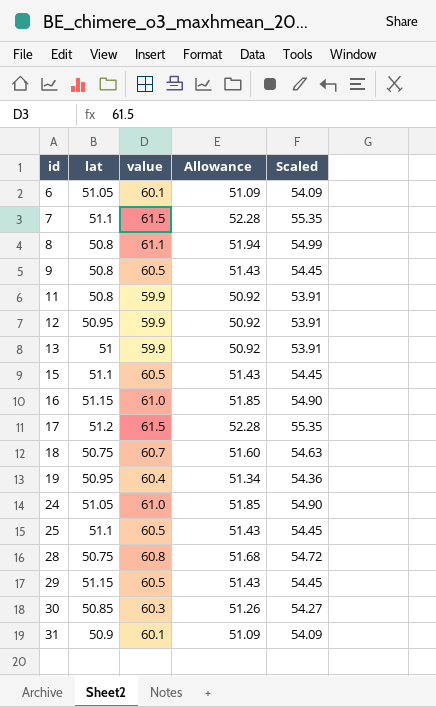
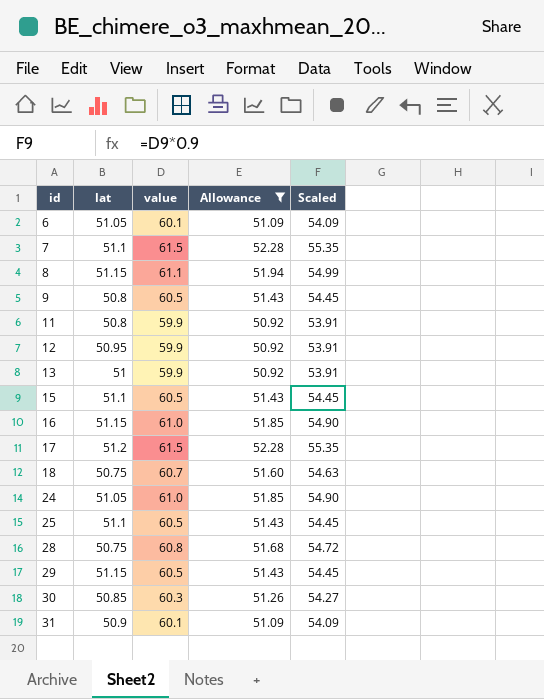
filter: none -> Allowance != 51.34
8 | lat: 50.8 -> 51.15

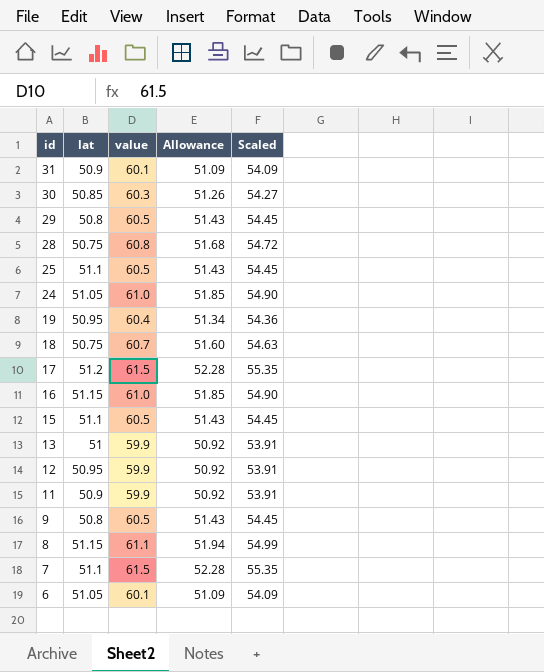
filter: Allowance != 51.34 -> none
row order: id ascending -> id descending
29 | lat: 51.15 -> 50.8
11 | lat: 50.8 -> 50.9

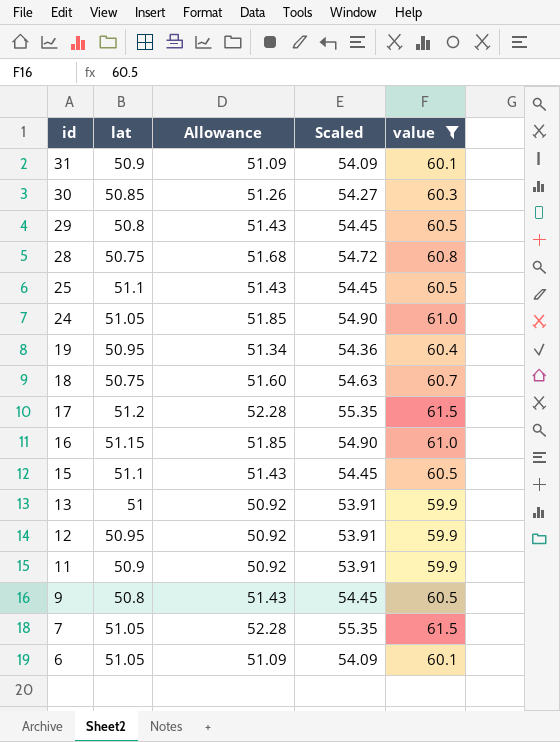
filter: none -> value != 61.1
column value | position: 3 -> 5
7 | lat: 51.1 -> 51.05

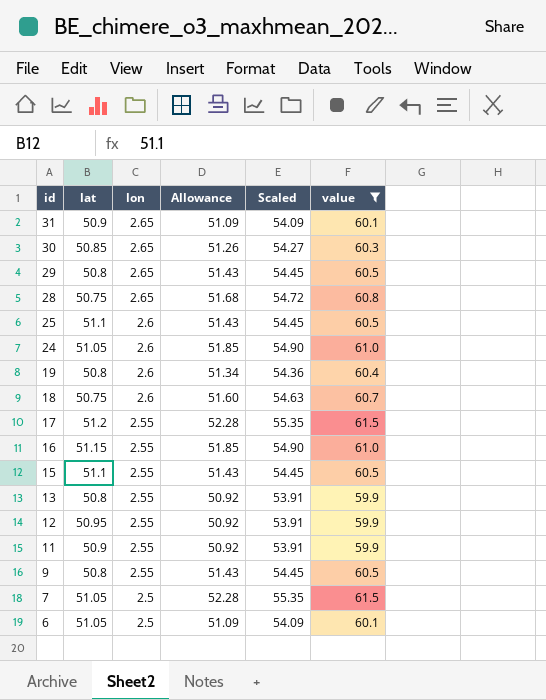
column lon | position: none -> 3
19 | lat: 50.95 -> 50.8
13 | lat: 51 -> 50.8

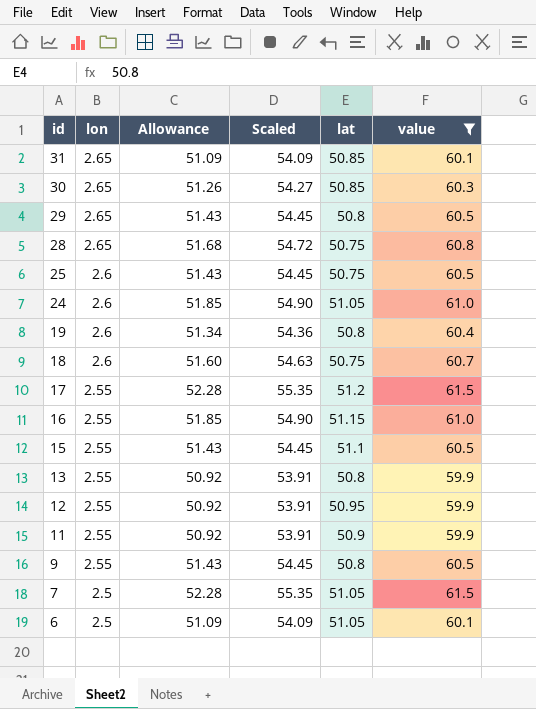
column lat | position: 2 -> 5
31 | lat: 50.9 -> 50.85
25 | lat: 51.1 -> 50.75

